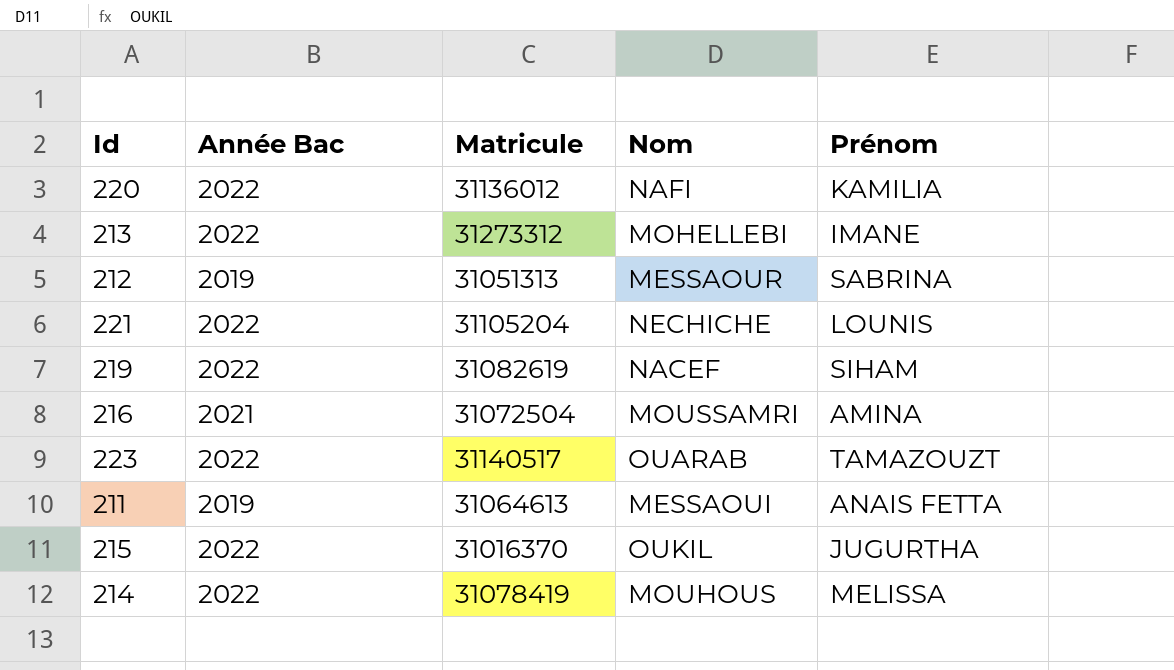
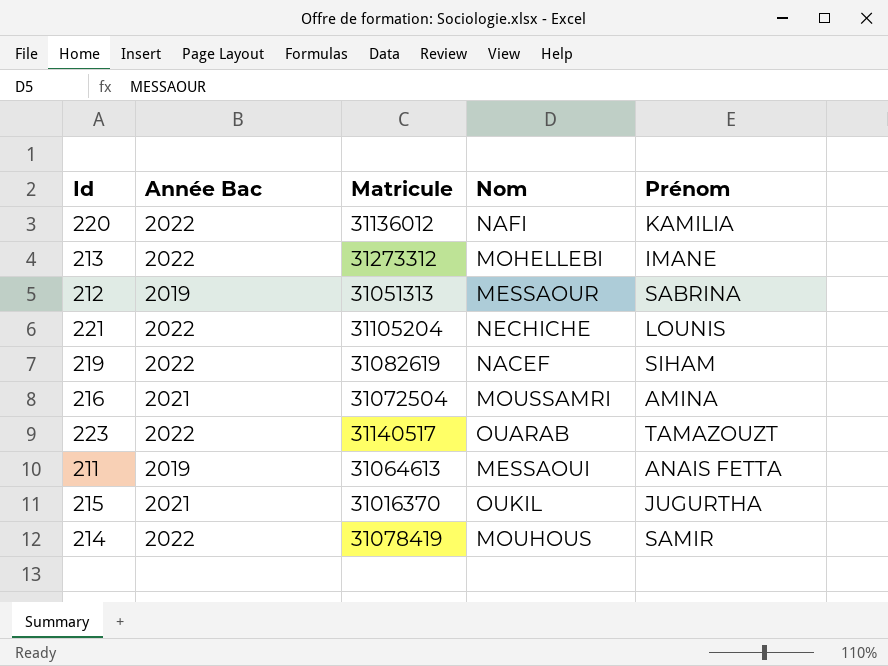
215 | Année Bac: 2022 -> 2021
214 | Prénom: MELISSA -> SAMIR

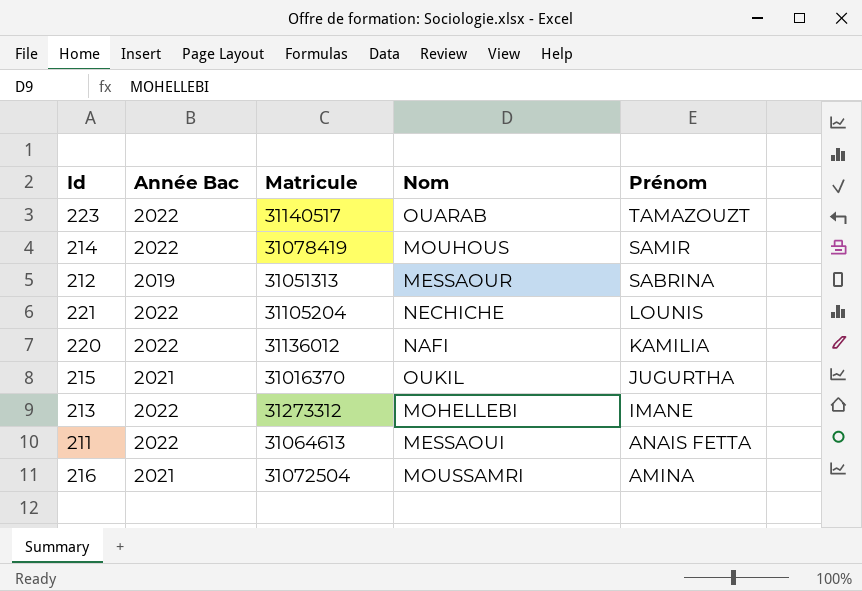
row order: none -> Prénom descending
row 219: 2022 | 31082619 | NACEF | SIHAM -> none
211 | Année Bac: 2019 -> 2022

